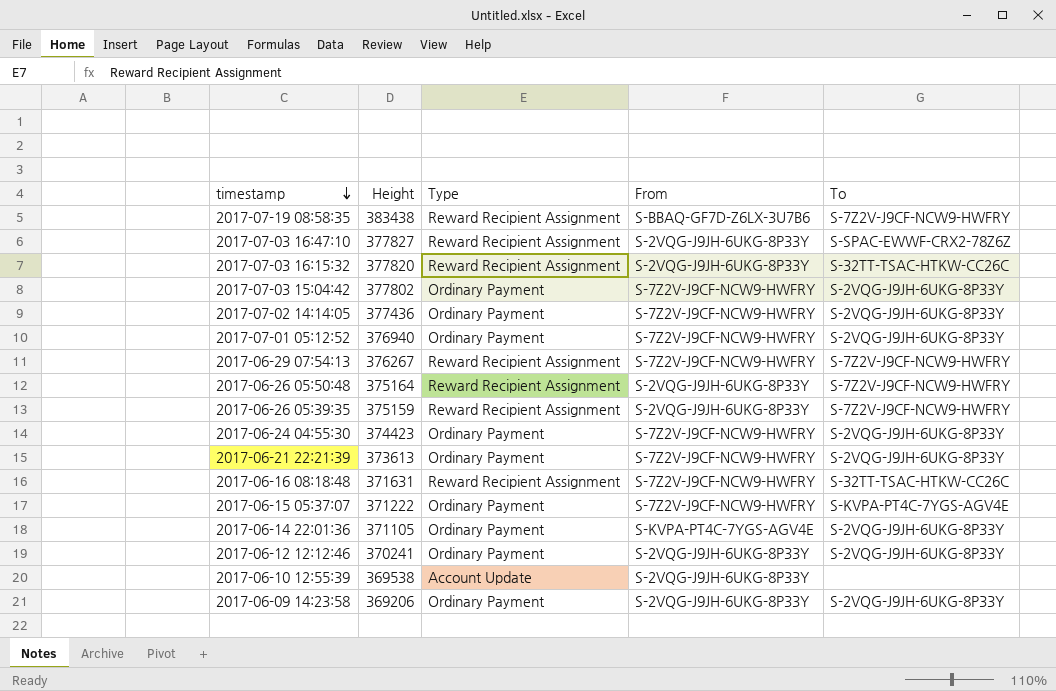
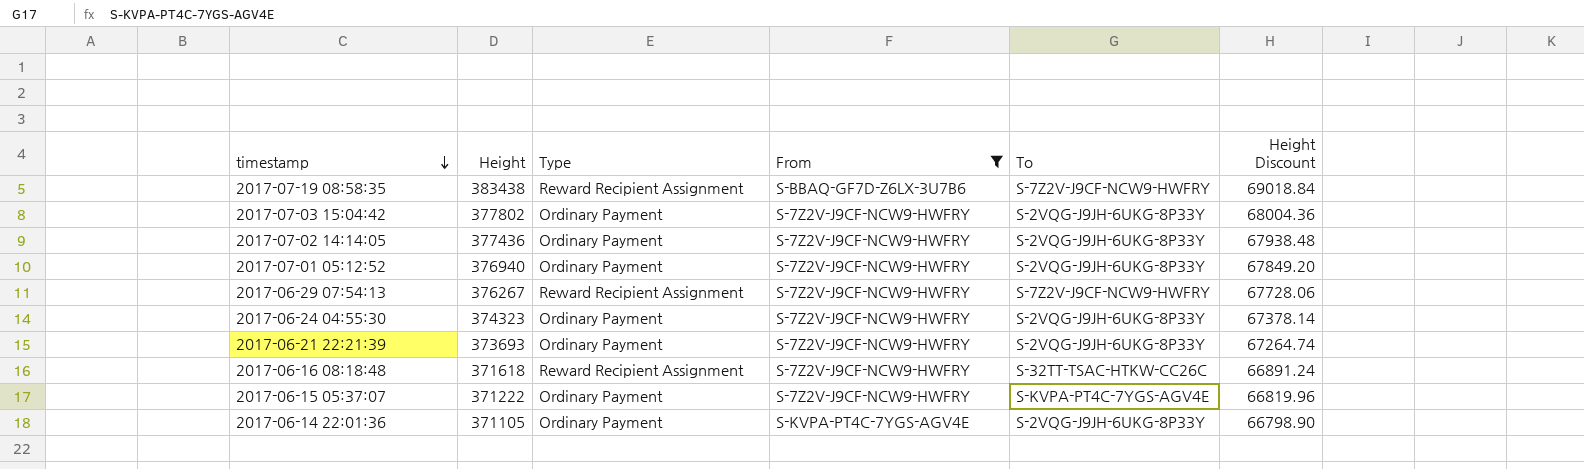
filter: none -> From != S-2VQG-J9JH-6UKG-8P33Y
column Height Discount | formula: none -> [Height] * 0.18
2017-06-24 04:55:30 | Height: 374423 -> 374323
2017-06-21 22:21:39 | Height: 373613 -> 373693
2017-06-16 08:18:48 | Height: 371631 -> 371618

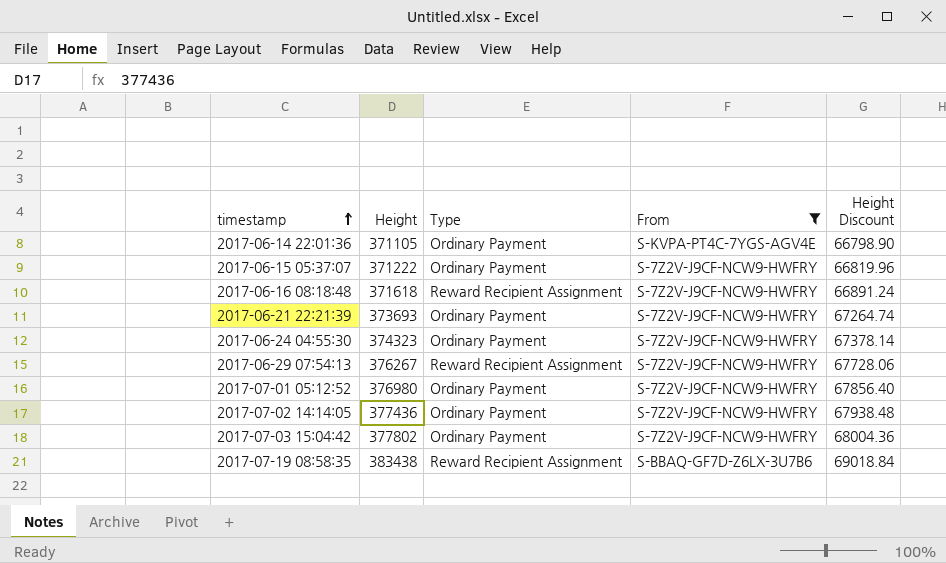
row order: timestamp descending -> timestamp ascending
column To | position: 5 -> none
2017-07-01 05:12:52 | Height: 376940 -> 376980
2017-07-01 05:12:52 | Height Discount: 67849.20 -> 67856.40

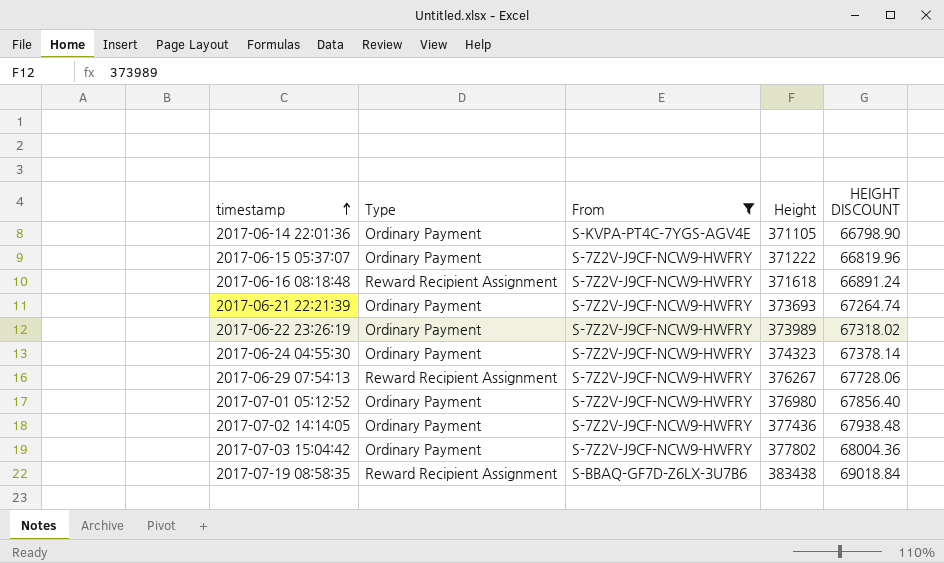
column Height | position: 2 -> 4
column name: Height Discount -> HEIGHT DISCOUNT
row 2017-06-22 23:26:19: none -> Ordinary Payment | S-7Z2V-J9CF-NCW9-HWFRY | 373989 | 67318.02

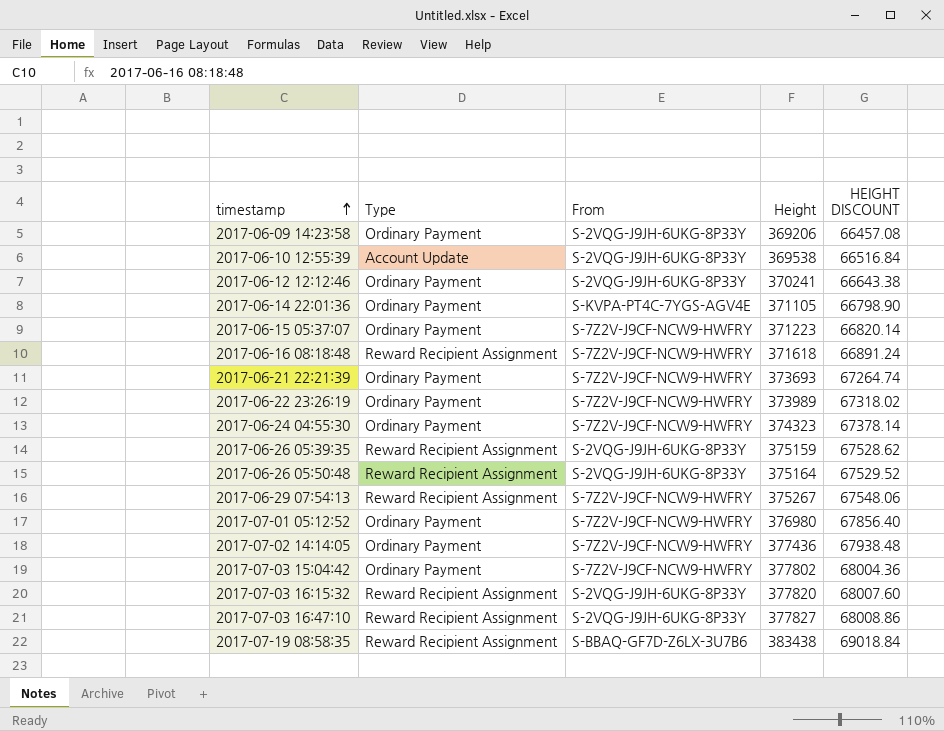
filter: From != S-2VQG-J9JH-6UKG-8P33Y -> none
2017-06-15 05:37:07 | Height: 371222 -> 371223
2017-06-15 05:37:07 | HEIGHT DISCOUNT: 66819.96 -> 66820.14
2017-06-29 07:54:13 | Height: 376267 -> 375267
2017-06-29 07:54:13 | HEIGHT DISCOUNT: 67728.06 -> 67548.06

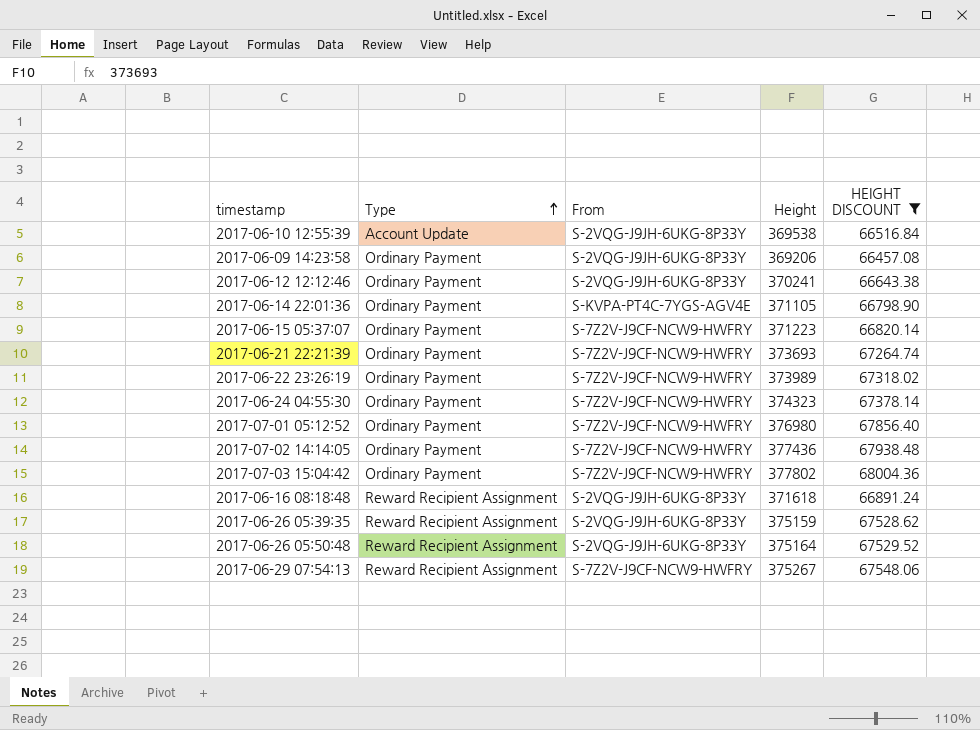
filter: none -> HEIGHT DISCOUNT <= 68004.36
row order: timestamp ascending -> Type ascending
2017-06-16 08:18:48 | From: S-7Z2V-J9CF-NCW9-HWFRY -> S-2VQG-J9JH-6UKG-8P33Y

